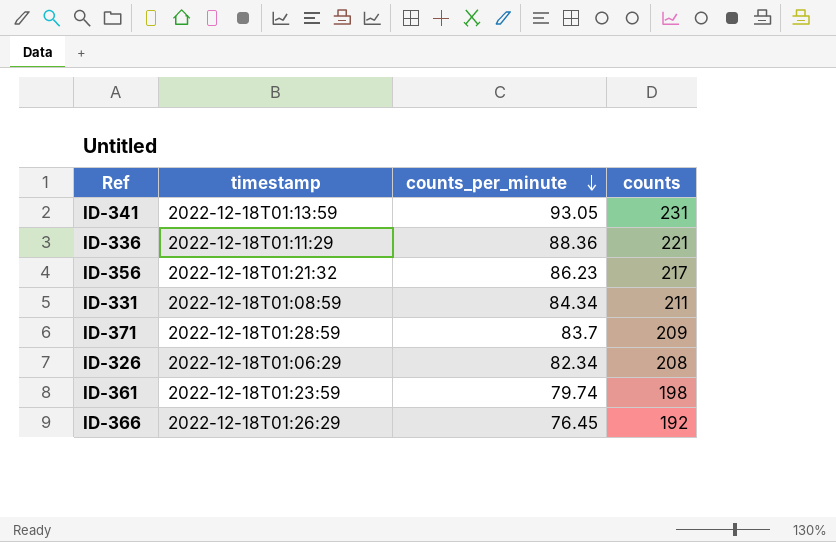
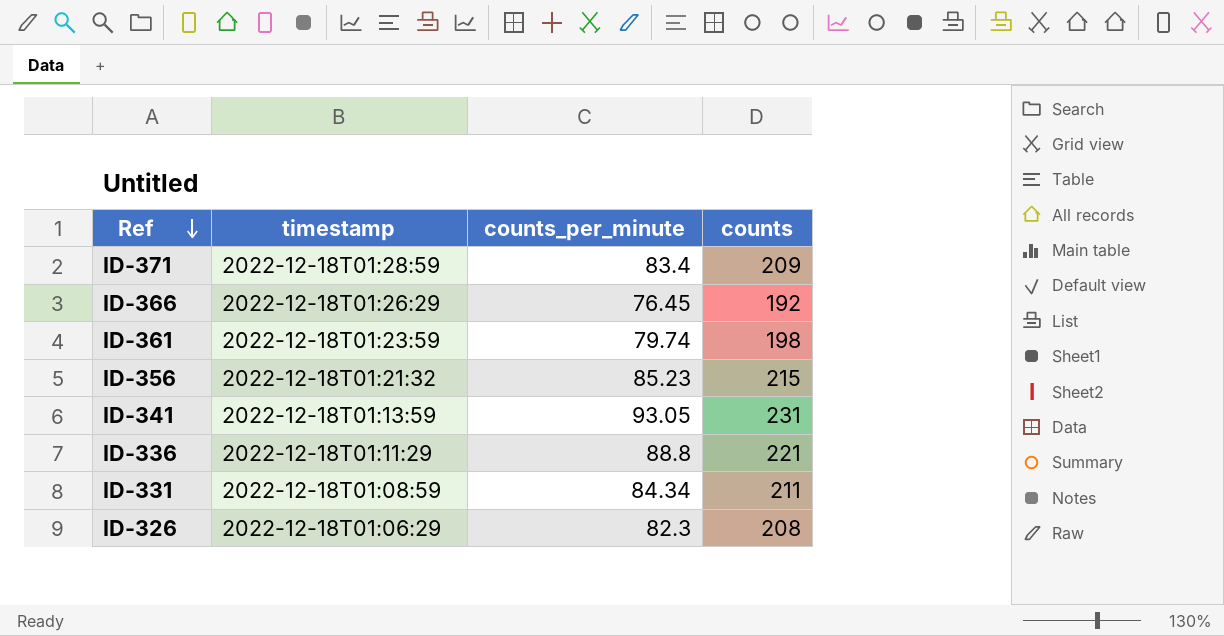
row order: counts_per_minute descending -> Ref descending
ID-371 | counts_per_minute: 83.7 -> 83.4
ID-356 | counts_per_minute: 86.23 -> 85.23
ID-356 | counts: 217 -> 215
ID-336 | counts_per_minute: 88.36 -> 88.8
ID-326 | counts_per_minute: 82.34 -> 82.3

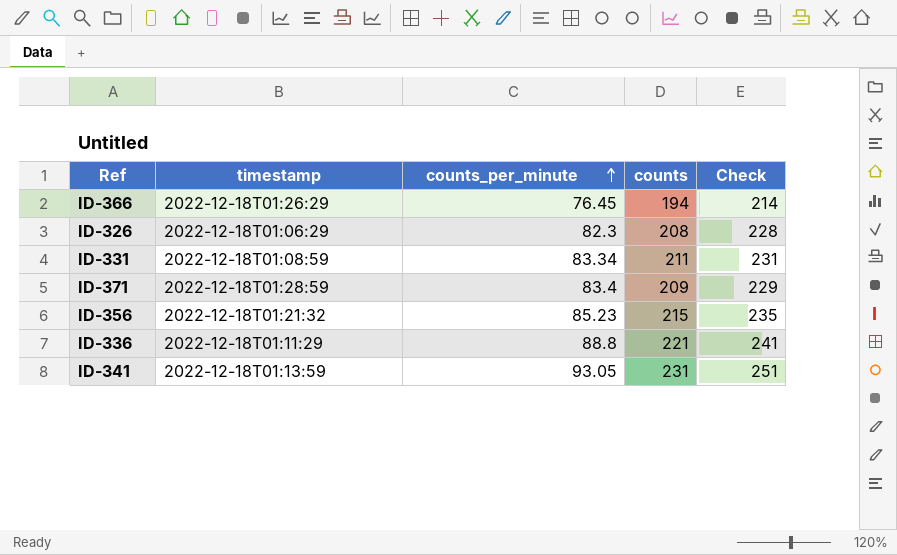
row order: Ref descending -> counts_per_minute ascending
column Check | formula: none -> [counts] + 20
row ID-361: 2022-12-18T01:23:59 | 79.74 | 198 -> none
ID-366 | counts: 192 -> 194
ID-331 | counts_per_minute: 84.34 -> 83.34

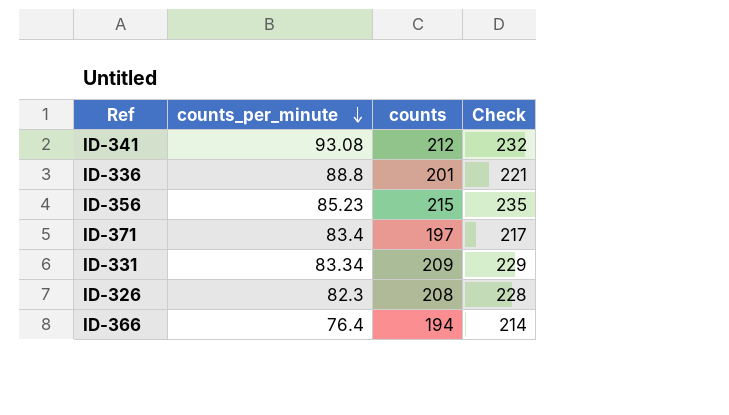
row order: counts_per_minute ascending -> counts_per_minute descending
column timestamp | position: 2 -> none
ID-341 | counts_per_minute: 93.05 -> 93.08
ID-341 | counts: 231 -> 212
ID-341 | Check: 251 -> 232
ID-336 | counts: 221 -> 201
ID-336 | Check: 241 -> 221
ID-371 | counts: 209 -> 197
ID-371 | Check: 229 -> 217
ID-331 | counts: 211 -> 209
ID-331 | Check: 231 -> 229
ID-366 | counts_per_minute: 76.45 -> 76.4

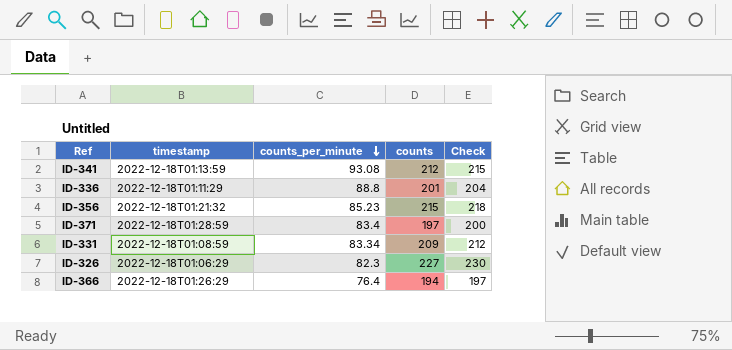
column timestamp | position: none -> 2
column Check | formula: [counts] + 20 -> [counts] + 3
ID-326 | counts: 208 -> 227

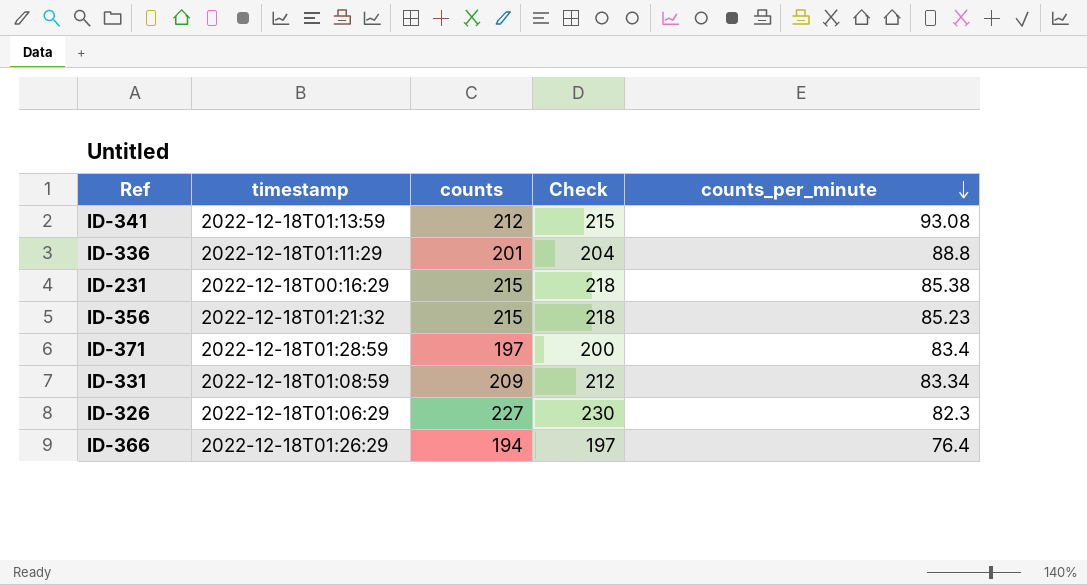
column counts_per_minute | position: 3 -> 5
row ID-231: none -> 2022-12-18T00:16:29 | 215 | 218 | 85.38

